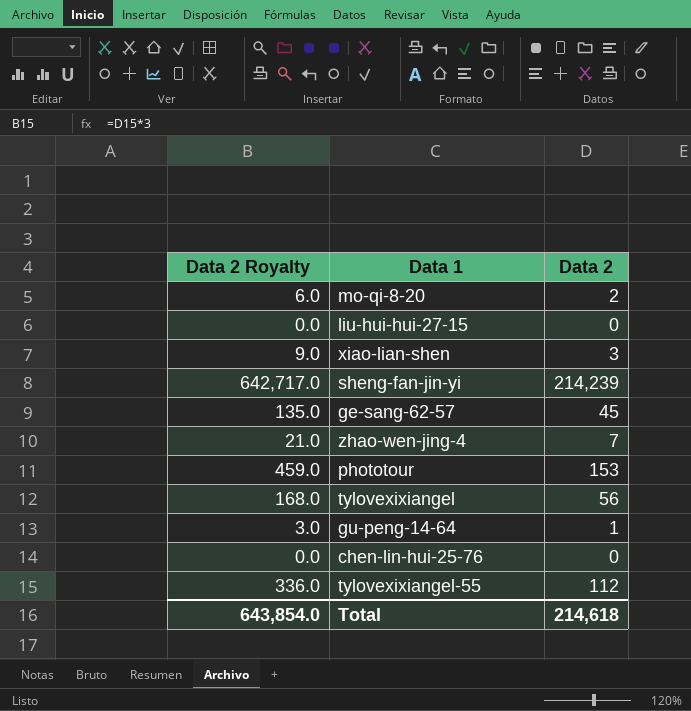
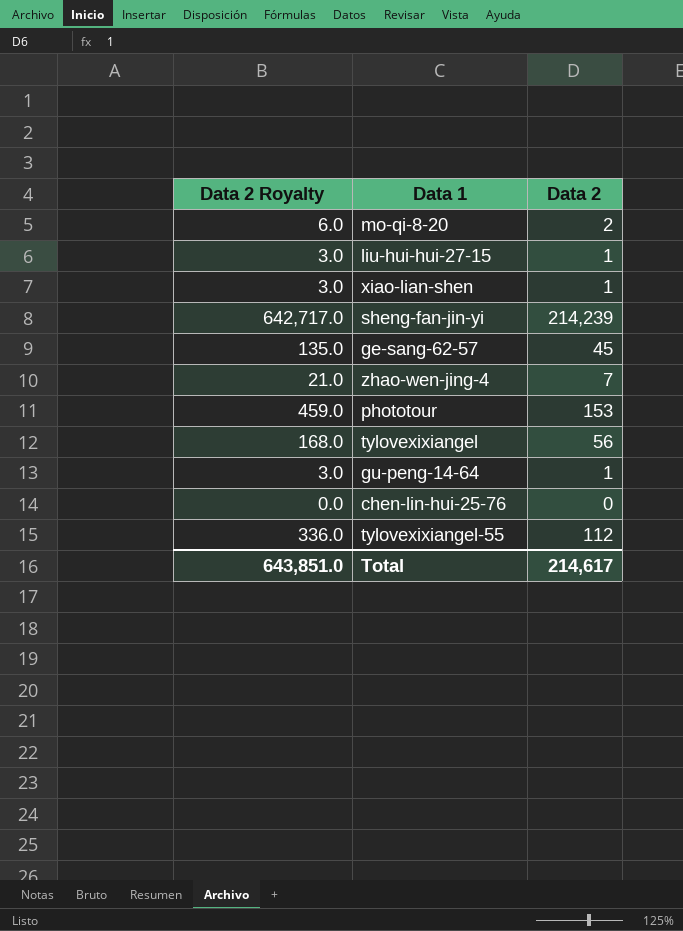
liu-hui-hui-27-15 | Data 2 Royalty: 0.0 -> 3.0
liu-hui-hui-27-15 | Data 2: 0 -> 1
xiao-lian-shen | Data 2 Royalty: 9.0 -> 3.0
xiao-lian-shen | Data 2: 3 -> 1
Total | Data 2 Royalty: 643,854.0 -> 643,851.0
Total | Data 2: 214,618 -> 214,617

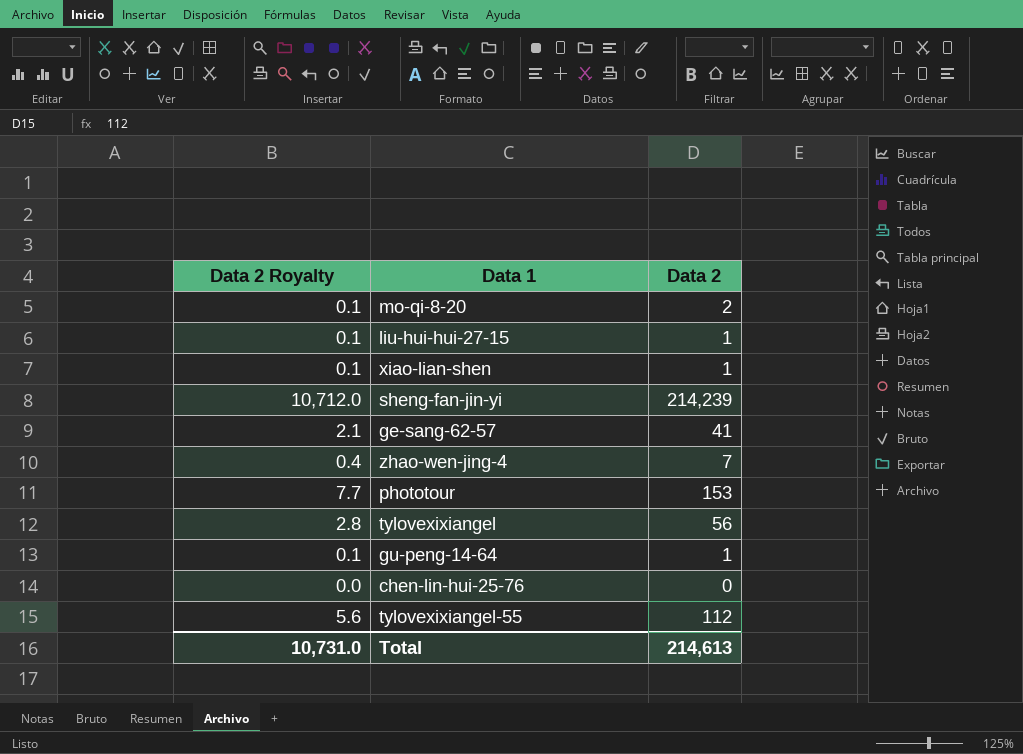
column Data 2 Royalty | formula: [Data 2] * 3 -> [Data 2] * 0.05
ge-sang-62-57 | Data 2: 45 -> 41
Total | Data 2 Royalty: 643,851.0 -> 10,731.0
Total | Data 2: 214,617 -> 214,613

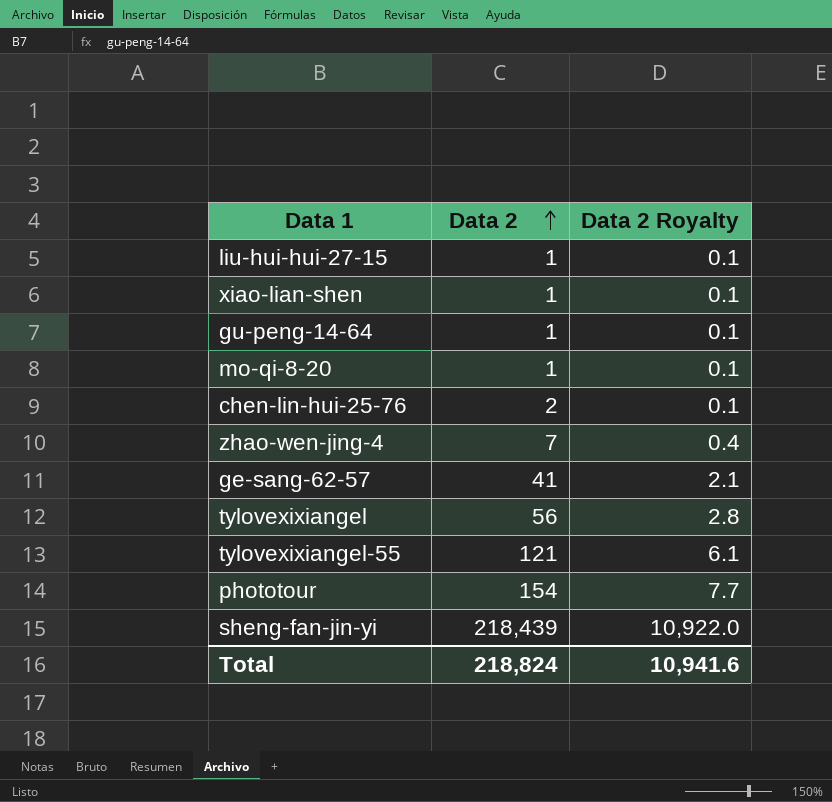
row order: none -> Data 2 ascending
column Data 2 Royalty | position: 1 -> 3
mo-qi-8-20 | Data 2: 2 -> 1
chen-lin-hui-25-76 | Data 2: 0 -> 2
chen-lin-hui-25-76 | Data 2 Royalty: 0.0 -> 0.1
tylovexixiangel-55 | Data 2: 112 -> 121
tylovexixiangel-55 | Data 2 Royalty: 5.6 -> 6.1
phototour | Data 2: 153 -> 154
sheng-fan-jin-yi | Data 2: 214,239 -> 218,439
sheng-fan-jin-yi | Data 2 Royalty: 10,712.0 -> 10,922.0
Total | Data 2: 214,613 -> 218,824
Total | Data 2 Royalty: 10,731.0 -> 10,941.6

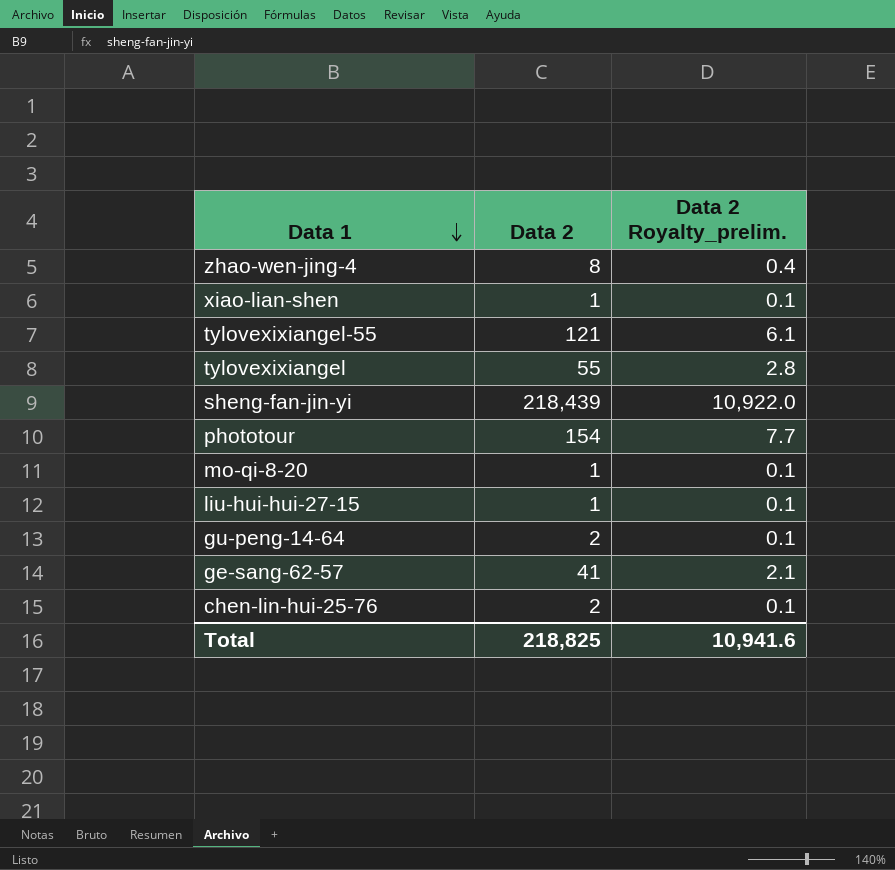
row order: Data 2 ascending -> Data 1 descending
column name: Data 2 Royalty -> Data 2 Royalty_prelim.
zhao-wen-jing-4 | Data 2: 7 -> 8
tylovexixiangel | Data 2: 56 -> 55
gu-peng-14-64 | Data 2: 1 -> 2
Total | Data 2: 218,824 -> 218,825

